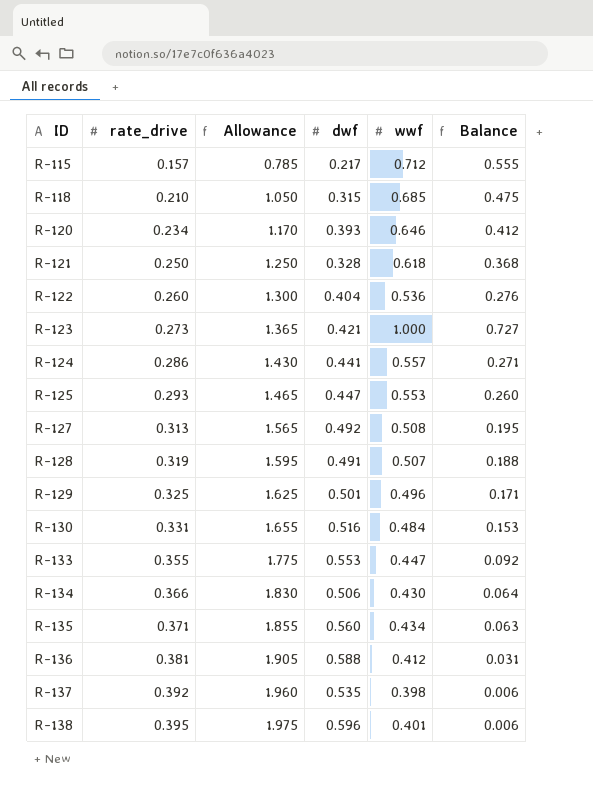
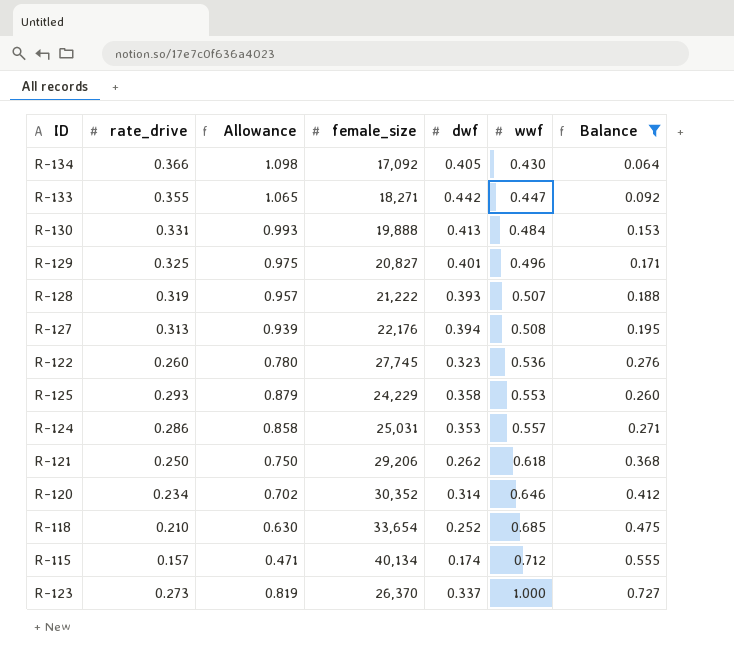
filter: none -> Balance >= 0.064
row order: ID ascending -> wwf ascending
column Allowance | formula: [rate_drive] * 5 -> [rate_drive] * 3
column female_size | position: none -> 4
R-134 | dwf: 0.506 -> 0.405
R-133 | dwf: 0.553 -> 0.442
R-130 | dwf: 0.516 -> 0.413
R-129 | dwf: 0.501 -> 0.401
R-128 | dwf: 0.491 -> 0.393
R-127 | dwf: 0.492 -> 0.394
R-122 | dwf: 0.404 -> 0.323
R-125 | dwf: 0.447 -> 0.358
R-124 | dwf: 0.441 -> 0.353
R-121 | dwf: 0.328 -> 0.262
R-120 | dwf: 0.393 -> 0.314
R-118 | dwf: 0.315 -> 0.252
R-115 | dwf: 0.217 -> 0.174
R-123 | dwf: 0.421 -> 0.337

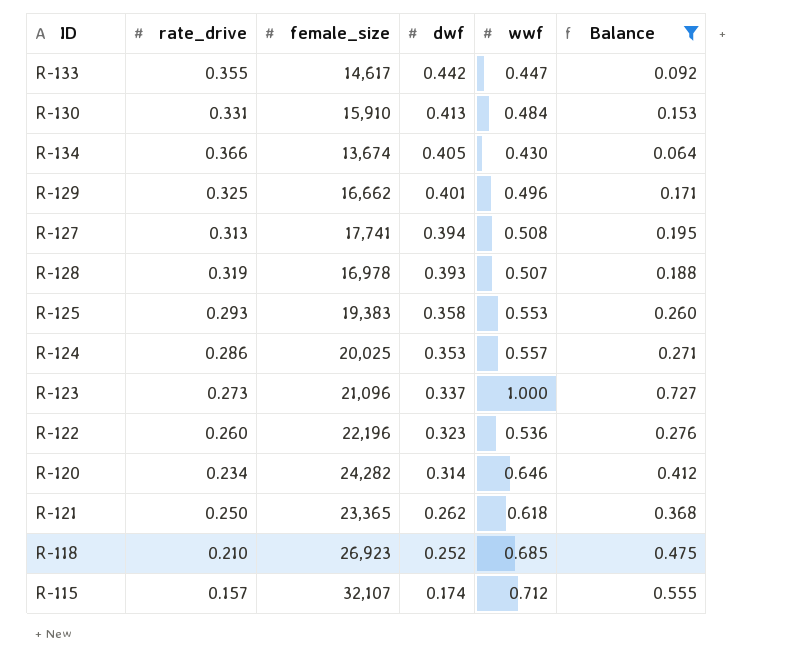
row order: wwf ascending -> dwf descending
column Allowance | formula: [rate_drive] * 3 -> none
R-133 | female_size: 18,271 -> 14,617
R-130 | female_size: 19,888 -> 15,910
R-134 | female_size: 17,092 -> 13,674
R-129 | female_size: 20,827 -> 16,662
R-127 | female_size: 22,176 -> 17,741
R-128 | female_size: 21,222 -> 16,978
R-125 | female_size: 24,229 -> 19,383
R-124 | female_size: 25,031 -> 20,025
R-123 | female_size: 26,370 -> 21,096
R-122 | female_size: 27,745 -> 22,196
R-120 | female_size: 30,352 -> 24,282
R-121 | female_size: 29,206 -> 23,365
R-118 | female_size: 33,654 -> 26,923
R-115 | female_size: 40,134 -> 32,107

